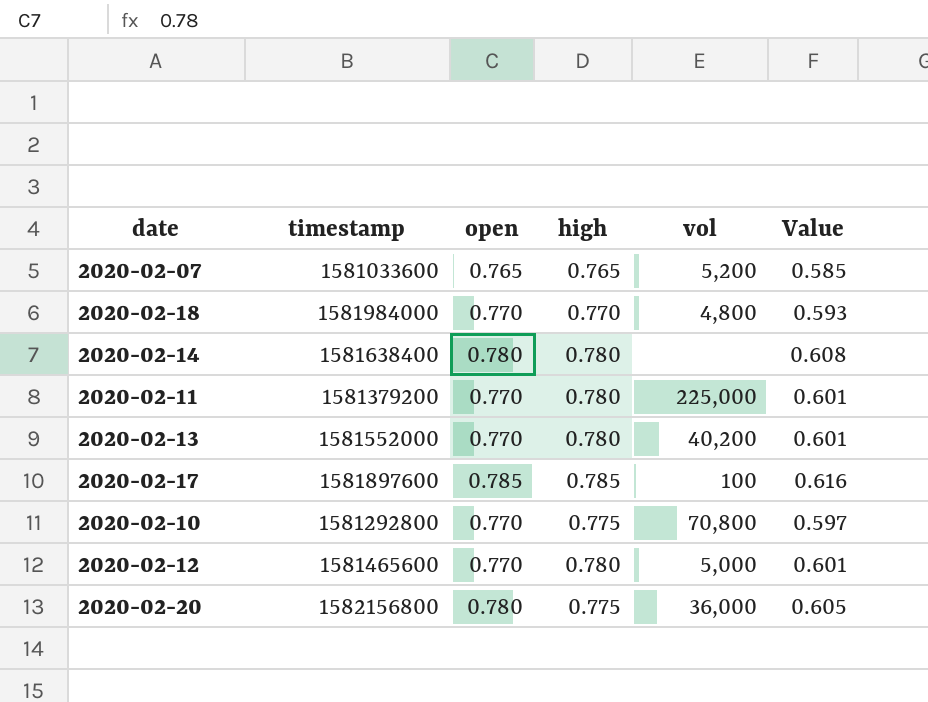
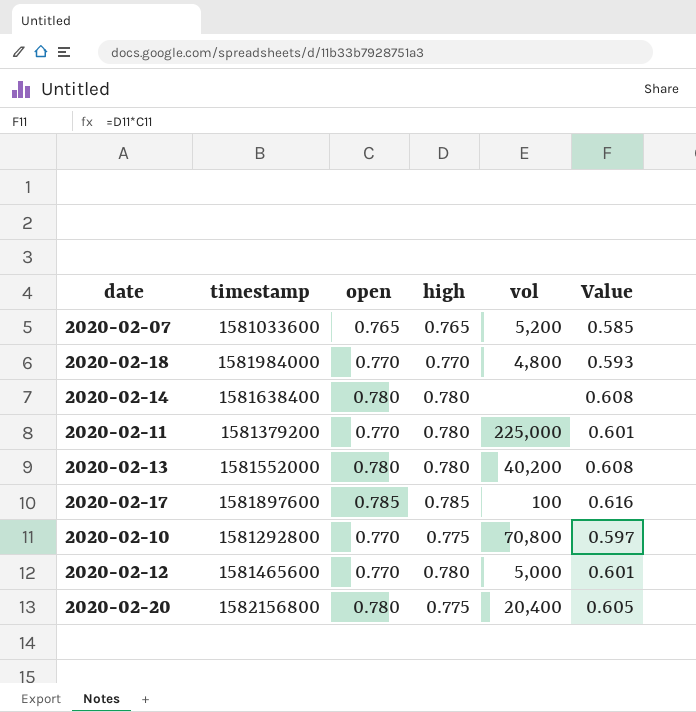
2020-02-13 | open: 0.770 -> 0.780
2020-02-13 | Value: 0.601 -> 0.608
2020-02-20 | vol: 36,000 -> 20,400

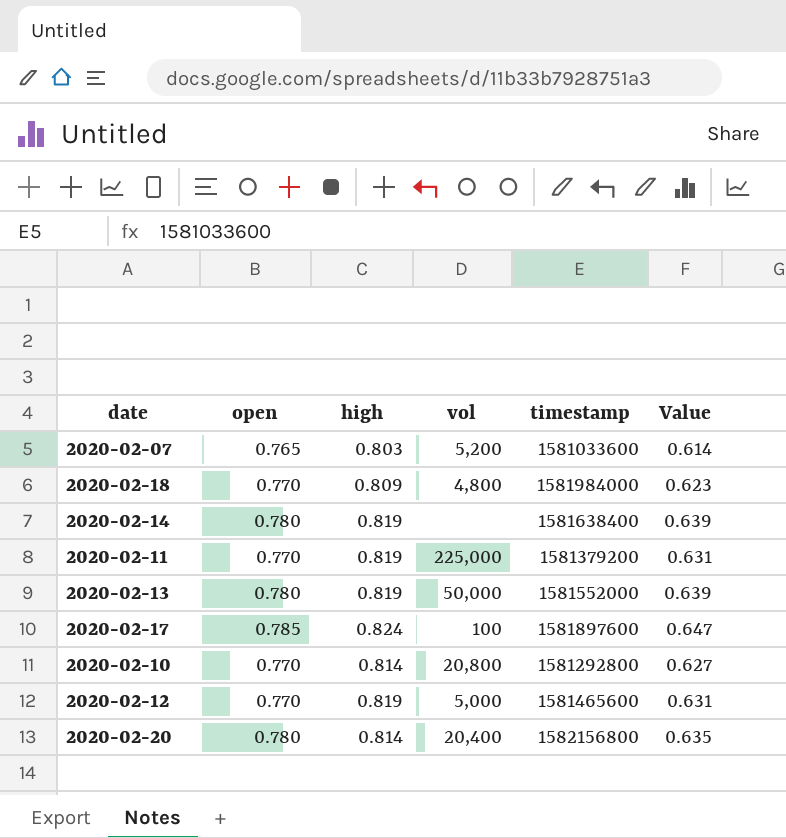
column timestamp | position: 2 -> 5
2020-02-07 | high: 0.765 -> 0.803
2020-02-07 | Value: 0.585 -> 0.614
2020-02-18 | high: 0.770 -> 0.809
2020-02-18 | Value: 0.593 -> 0.623
2020-02-14 | high: 0.780 -> 0.819
2020-02-14 | Value: 0.608 -> 0.639
2020-02-11 | high: 0.780 -> 0.819
2020-02-11 | Value: 0.601 -> 0.631
2020-02-13 | high: 0.780 -> 0.819
2020-02-13 | vol: 40,200 -> 50,000
2020-02-13 | Value: 0.608 -> 0.639
2020-02-17 | high: 0.785 -> 0.824
2020-02-17 | Value: 0.616 -> 0.647
2020-02-10 | high: 0.775 -> 0.814
2020-02-10 | vol: 70,800 -> 20,800
2020-02-10 | Value: 0.597 -> 0.627
2020-02-12 | high: 0.780 -> 0.819
2020-02-12 | Value: 0.601 -> 0.631
2020-02-20 | high: 0.775 -> 0.814
2020-02-20 | Value: 0.605 -> 0.635

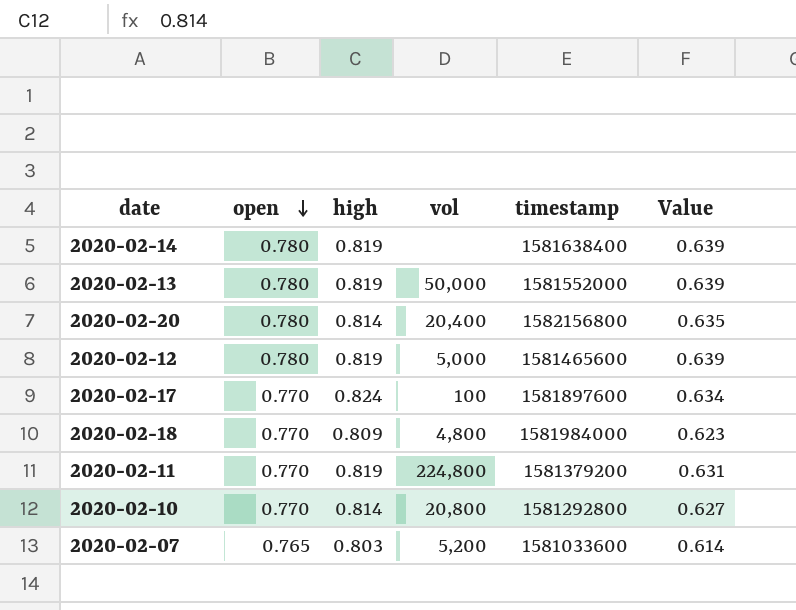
row order: none -> open descending
2020-02-12 | open: 0.770 -> 0.780
2020-02-12 | Value: 0.631 -> 0.639
2020-02-17 | open: 0.785 -> 0.770
2020-02-17 | Value: 0.647 -> 0.634
2020-02-11 | vol: 225,000 -> 224,800

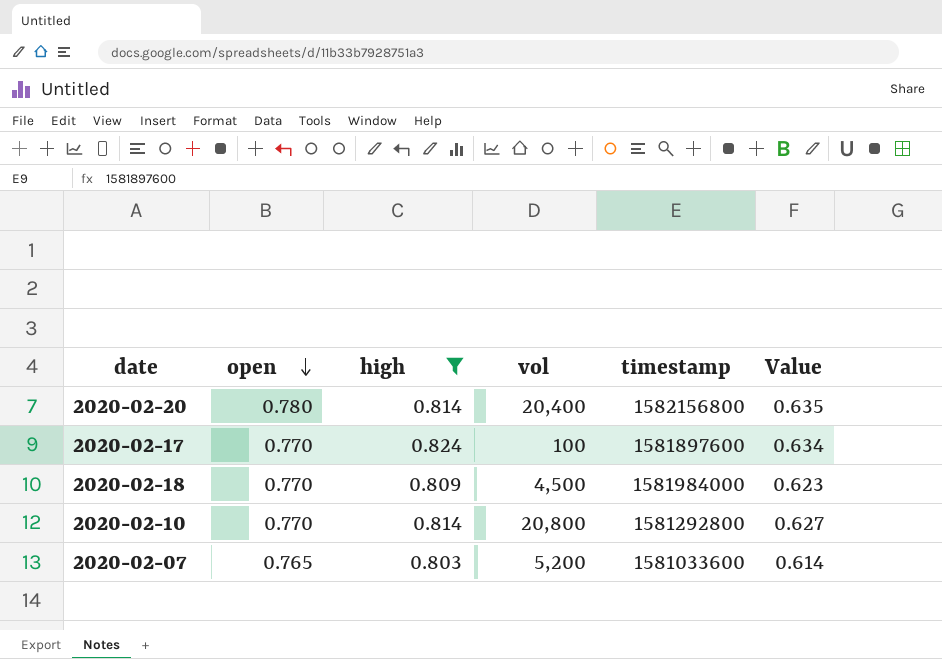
filter: none -> high != 0.819
2020-02-18 | vol: 4,800 -> 4,500

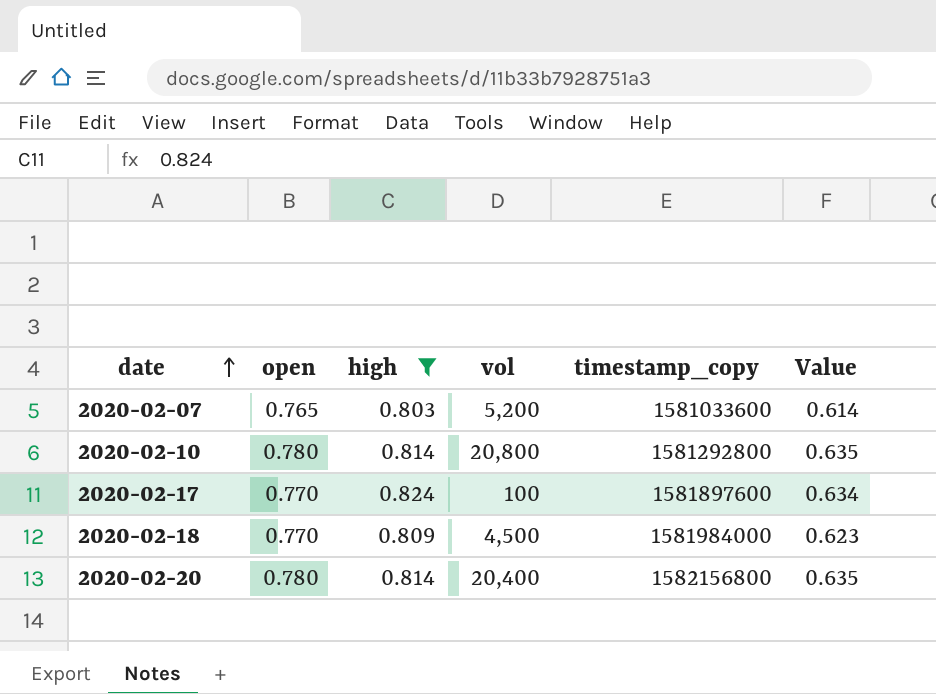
row order: open descending -> date ascending
column name: timestamp -> timestamp_copy
2020-02-10 | open: 0.770 -> 0.780
2020-02-10 | Value: 0.627 -> 0.635

